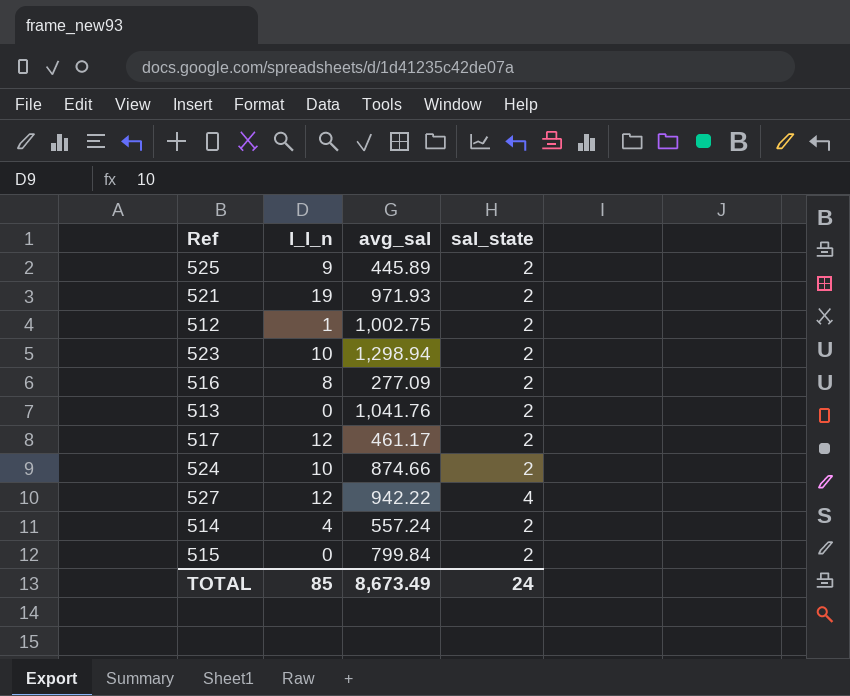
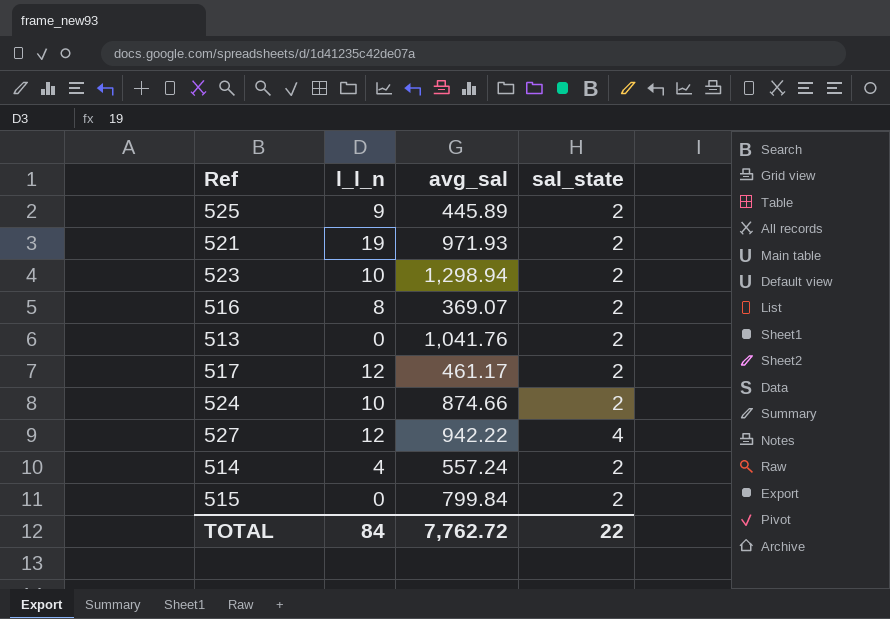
row 512: 1 | 1,002.75 | 2 -> none
516 | avg_sal: 277.09 -> 369.07
TOTAL | l_l_n: 85 -> 84
TOTAL | avg_sal: 8,673.49 -> 7,762.72
TOTAL | sal_state: 24 -> 22

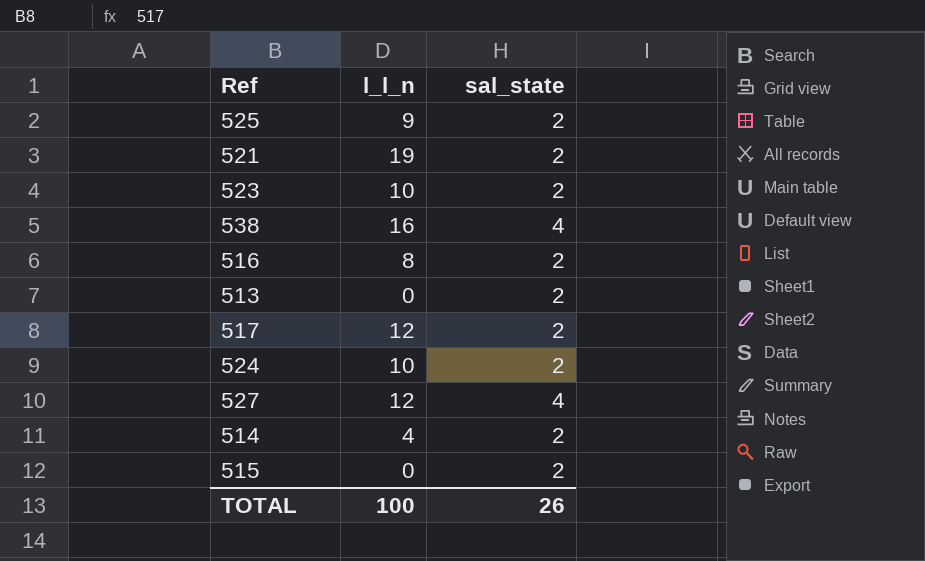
column avg_sal | position: 3 -> none
row 538: none -> 16 | 4
TOTAL | l_l_n: 84 -> 100
TOTAL | sal_state: 22 -> 26

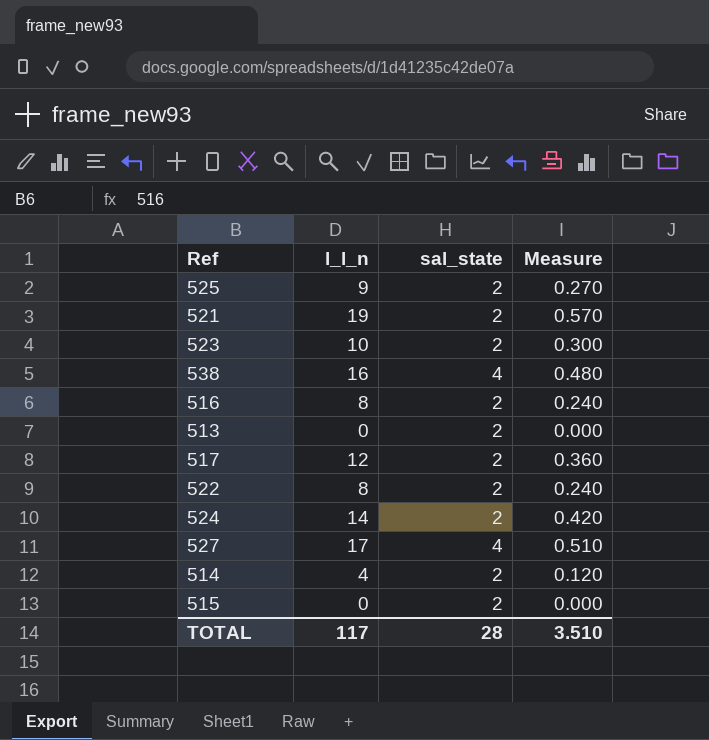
column Measure | formula: none -> [l_l_n] * 0.03
row 522: none -> 8 | 2 | 0.240
524 | l_l_n: 10 -> 14
527 | l_l_n: 12 -> 17
TOTAL | l_l_n: 100 -> 117
TOTAL | sal_state: 26 -> 28

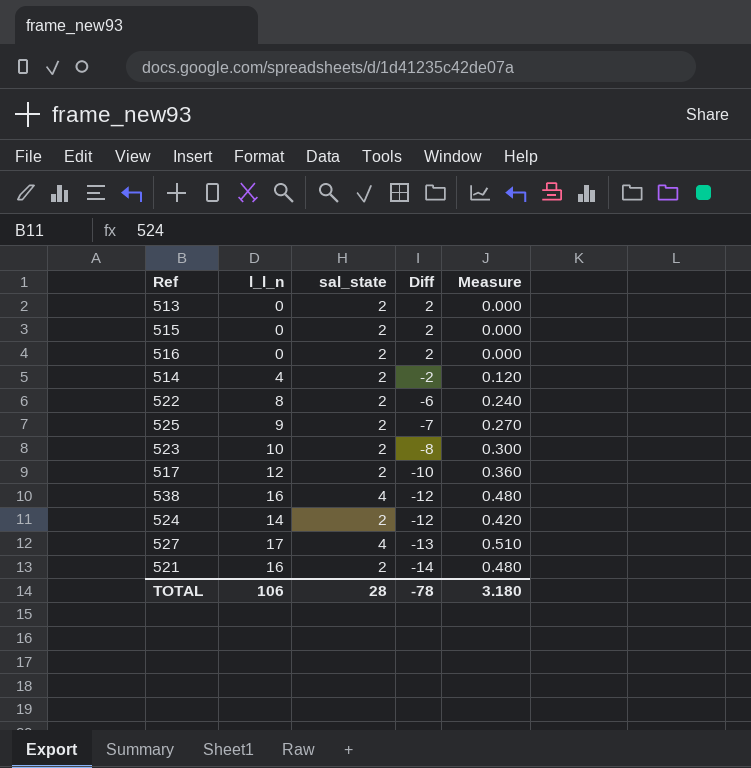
row order: none -> Diff descending
column Diff | formula: none -> [sal_state] - [l_l_n]
516 | l_l_n: 8 -> 0
516 | Measure: 0.240 -> 0.000
521 | l_l_n: 19 -> 16
521 | Measure: 0.570 -> 0.480
TOTAL | l_l_n: 117 -> 106
TOTAL | Measure: 3.510 -> 3.180

